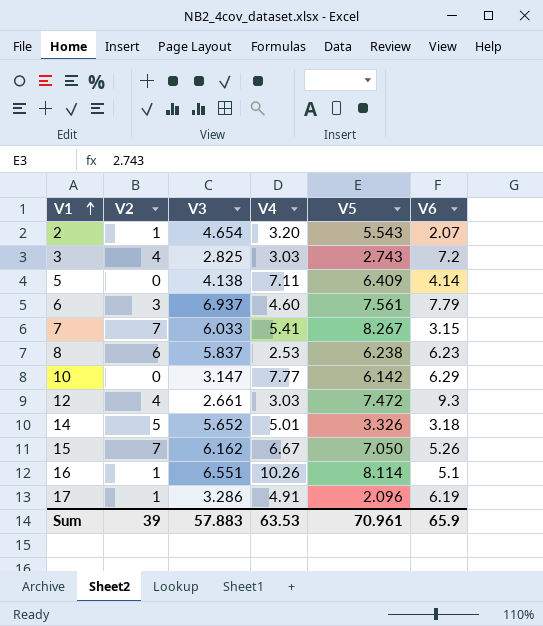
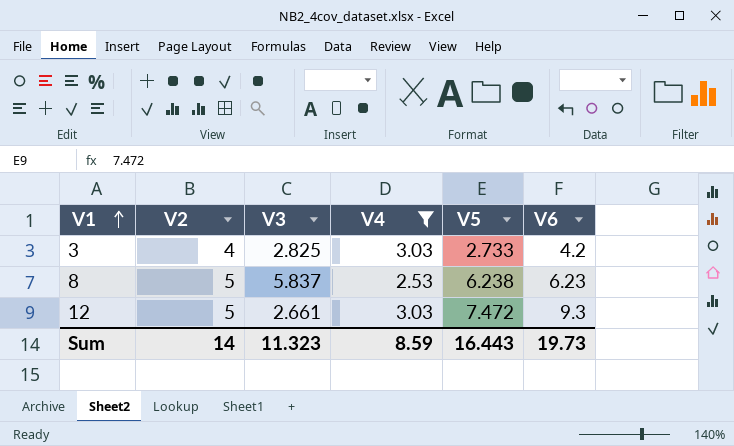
filter: none -> V4 <= 3.03
3 | V5: 2.743 -> 2.733
3 | V6: 7.2 -> 4.2
8 | V2: 6 -> 5
12 | V2: 4 -> 5
Sum | V2: 39 -> 14
Sum | V3: 57.883 -> 11.323
Sum | V4: 63.53 -> 8.59
Sum | V5: 70.961 -> 16.443
Sum | V6: 65.9 -> 19.73

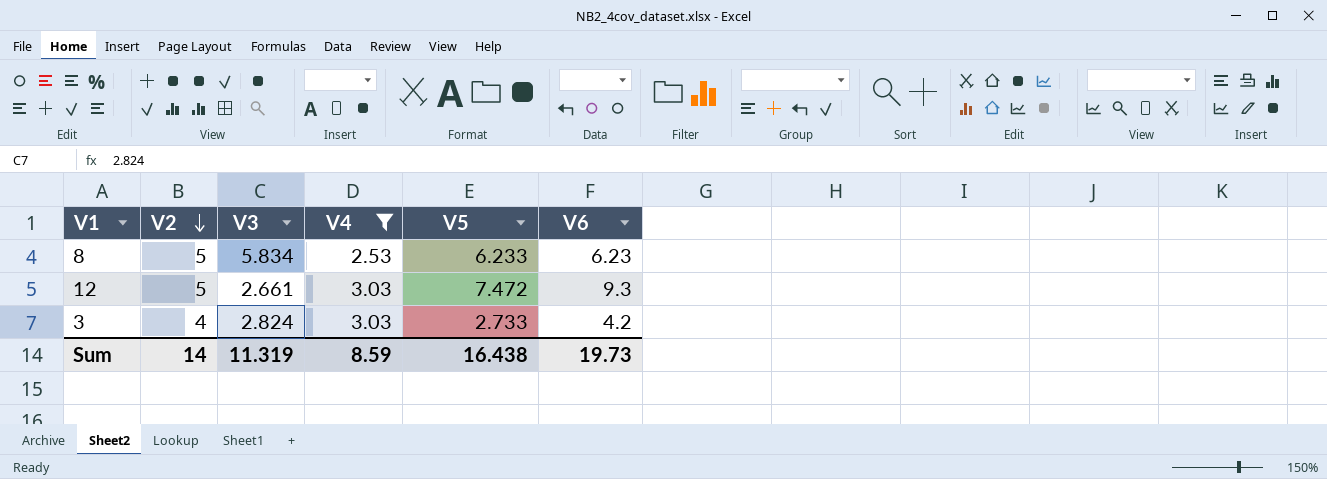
row order: V1 ascending -> V2 descending
8 | V3: 5.837 -> 5.834
8 | V5: 6.238 -> 6.233
3 | V3: 2.825 -> 2.824
Sum | V3: 11.323 -> 11.319
Sum | V5: 16.443 -> 16.438

